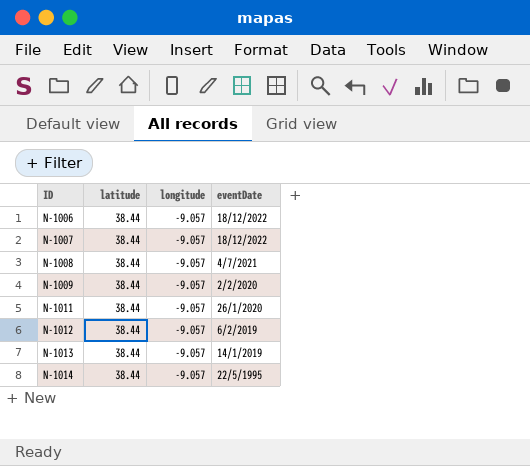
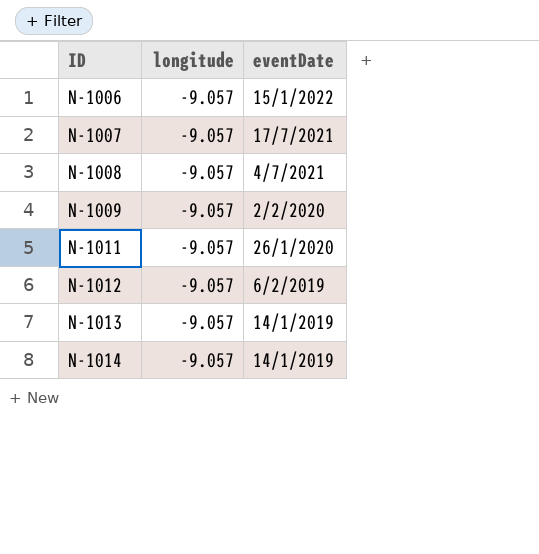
column latitude | position: 2 -> none
N-1006 | eventDate: 18/12/2022 -> 15/1/2022
N-1007 | eventDate: 18/12/2022 -> 17/7/2021
N-1014 | eventDate: 22/5/1995 -> 14/1/2019

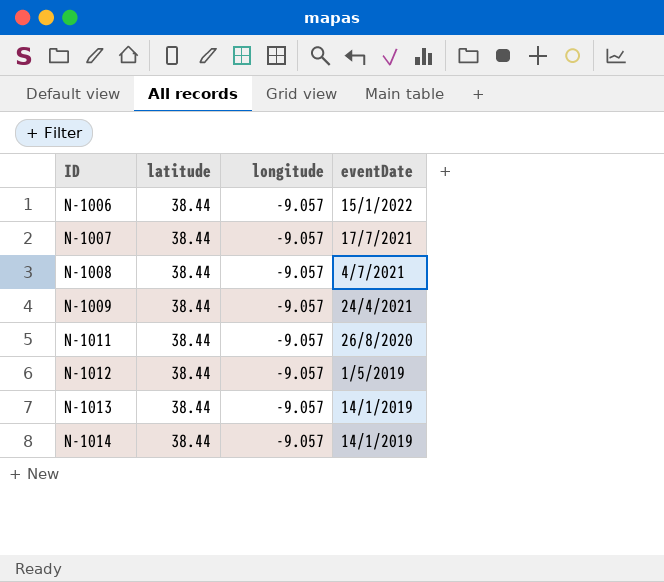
column latitude | position: none -> 2
N-1009 | eventDate: 2/2/2020 -> 24/4/2021
N-1011 | eventDate: 26/1/2020 -> 26/8/2020
N-1012 | eventDate: 6/2/2019 -> 1/5/2019

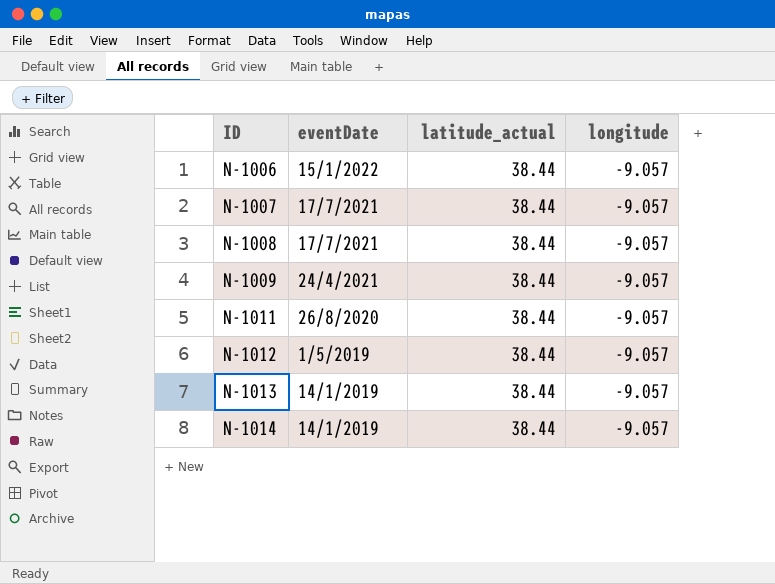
column eventDate | position: 4 -> 2
column name: latitude -> latitude_actual
N-1008 | eventDate: 4/7/2021 -> 17/7/2021

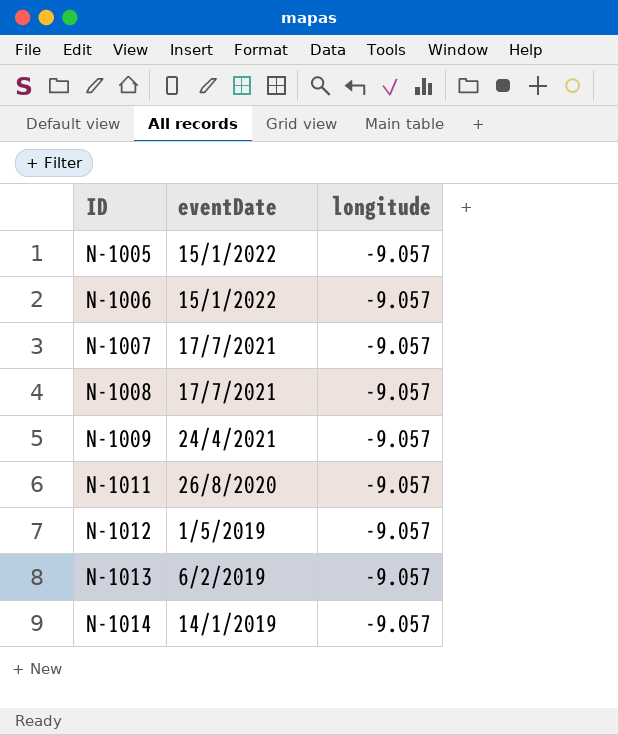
column latitude_actual | position: 3 -> none
row N-1005: none -> 15/1/2022 | -9.057
N-1013 | eventDate: 14/1/2019 -> 6/2/2019

